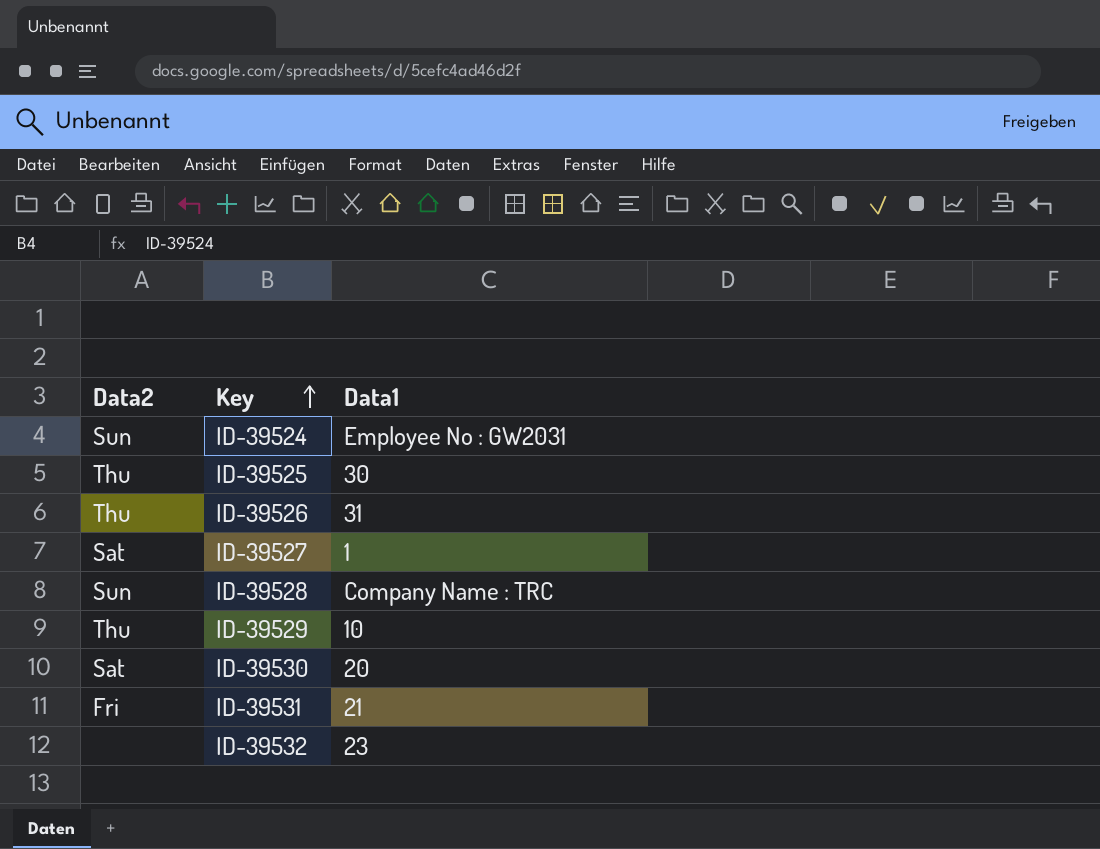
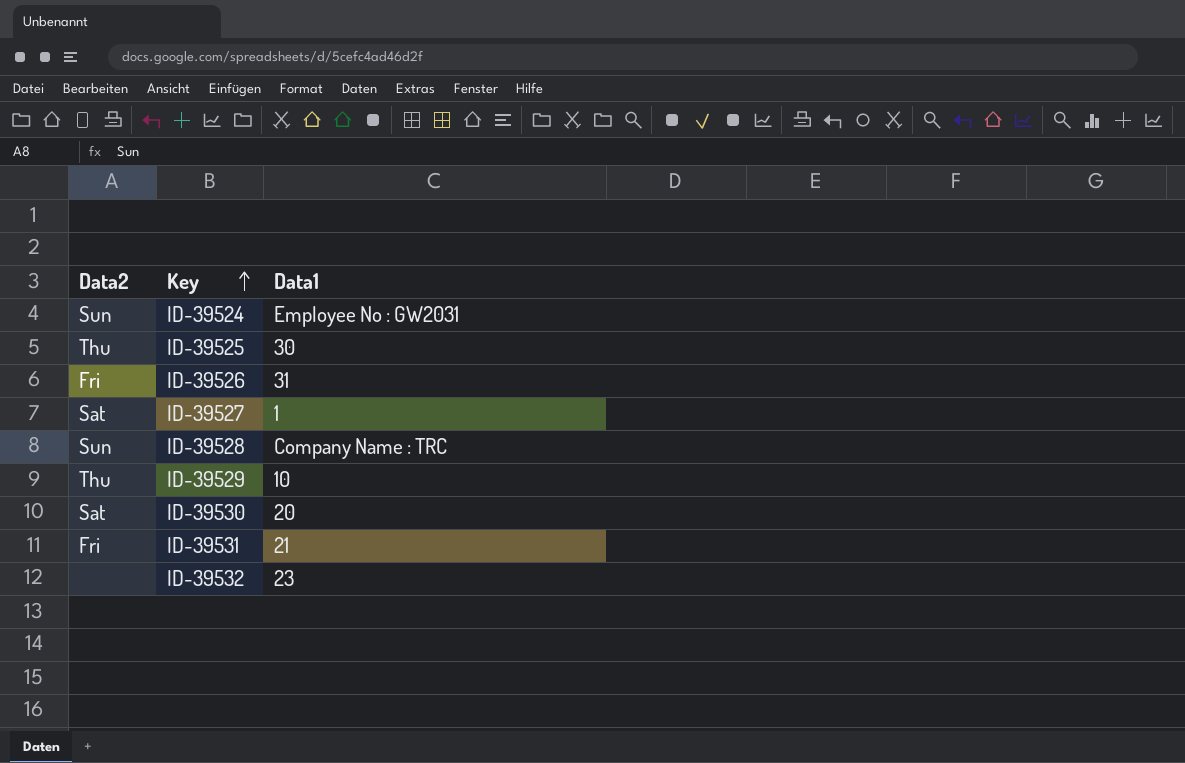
ID-39526 | Data2: Thu -> Fri

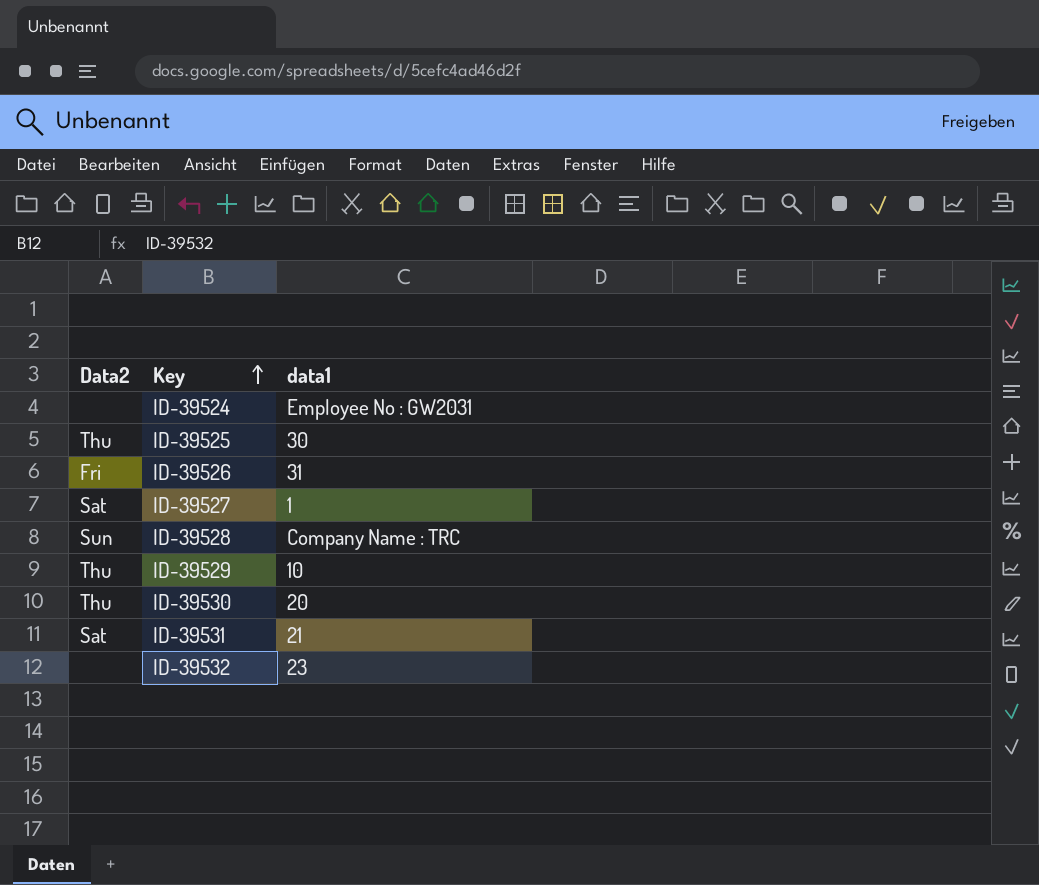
column name: Data1 -> data1
ID-39524 | Data2: Sun -> none
ID-39530 | Data2: Sat -> Thu
ID-39531 | Data2: Fri -> Sat

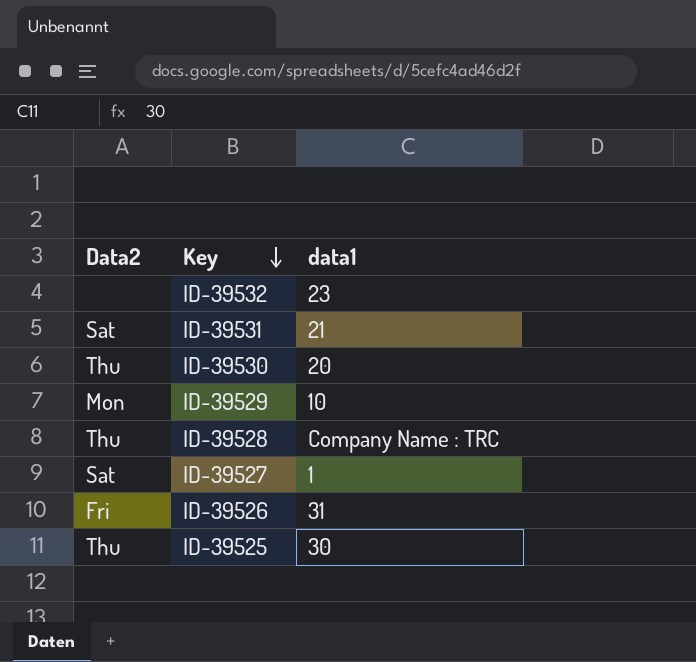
row order: Key ascending -> Key descending
row ID-39524: none | Employee No : GW2031 -> none
ID-39529 | Data2: Thu -> Mon
ID-39528 | Data2: Sun -> Thu

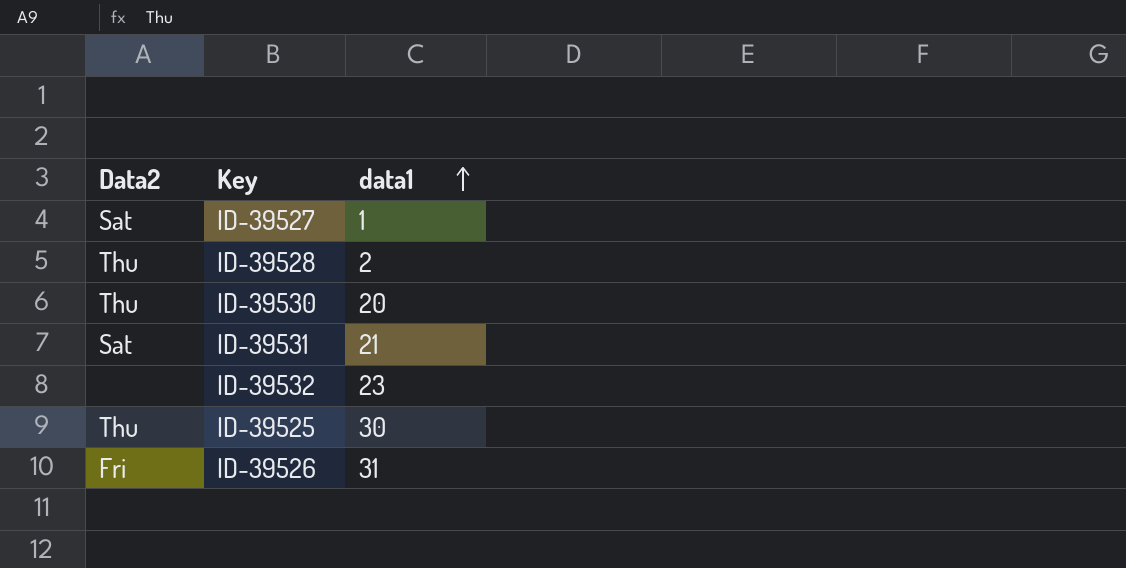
row order: Key descending -> data1 ascending
row ID-39529: Mon | 10 -> none
ID-39528 | data1: Company Name : TRC -> 2

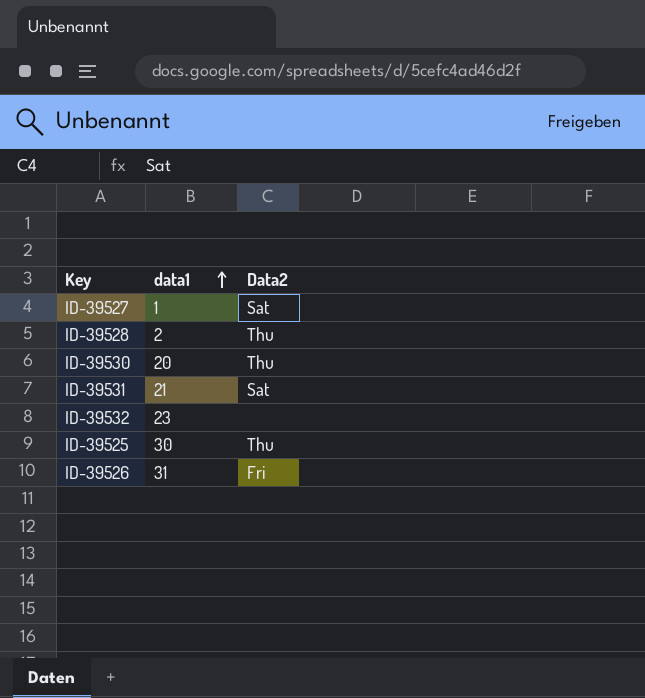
column Data2 | position: 1 -> 3

